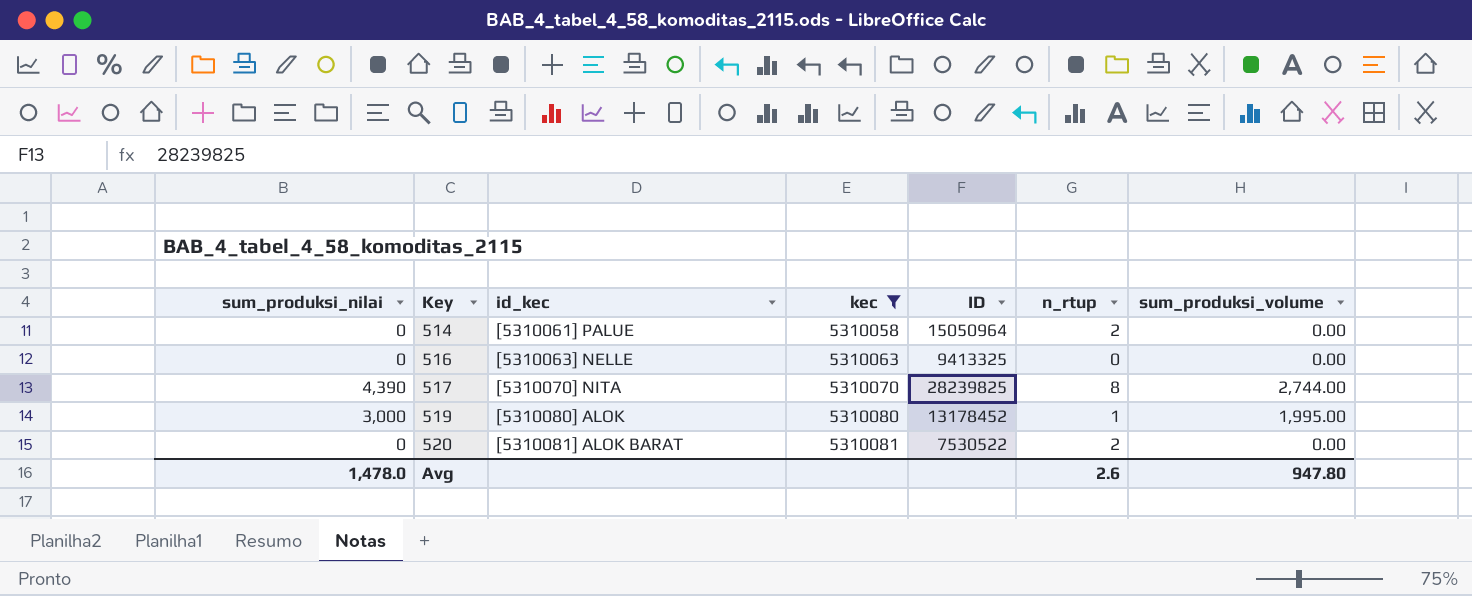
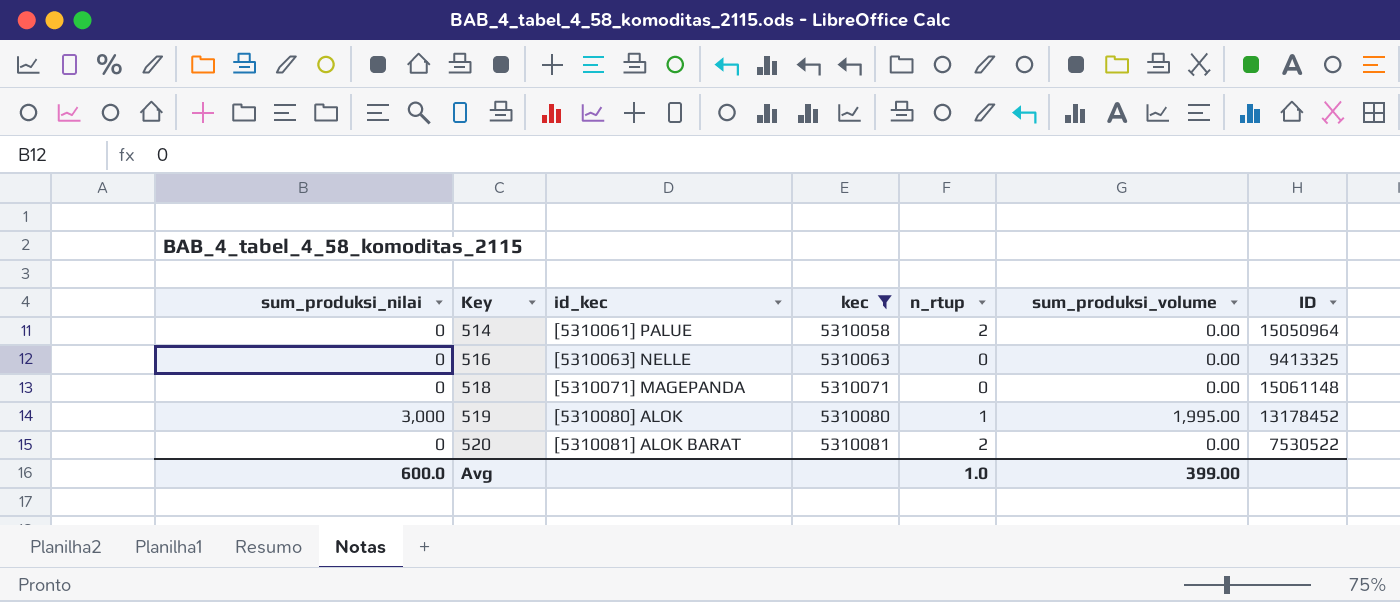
column ID | position: 5 -> 7
row 517: 4,390 | [5310070] NITA | 5310070 | 28239825 | 8 | 2,744.00 -> none
row 518: none -> 0 | [5310071] MAGEPANDA | 5310071 | 0 | 0.00 | 15061148
Avg | sum_produksi_nilai: 1,478.0 -> 600.0
Avg | n_rtup: 2.6 -> 1.0
Avg | sum_produksi_volume: 947.80 -> 399.00

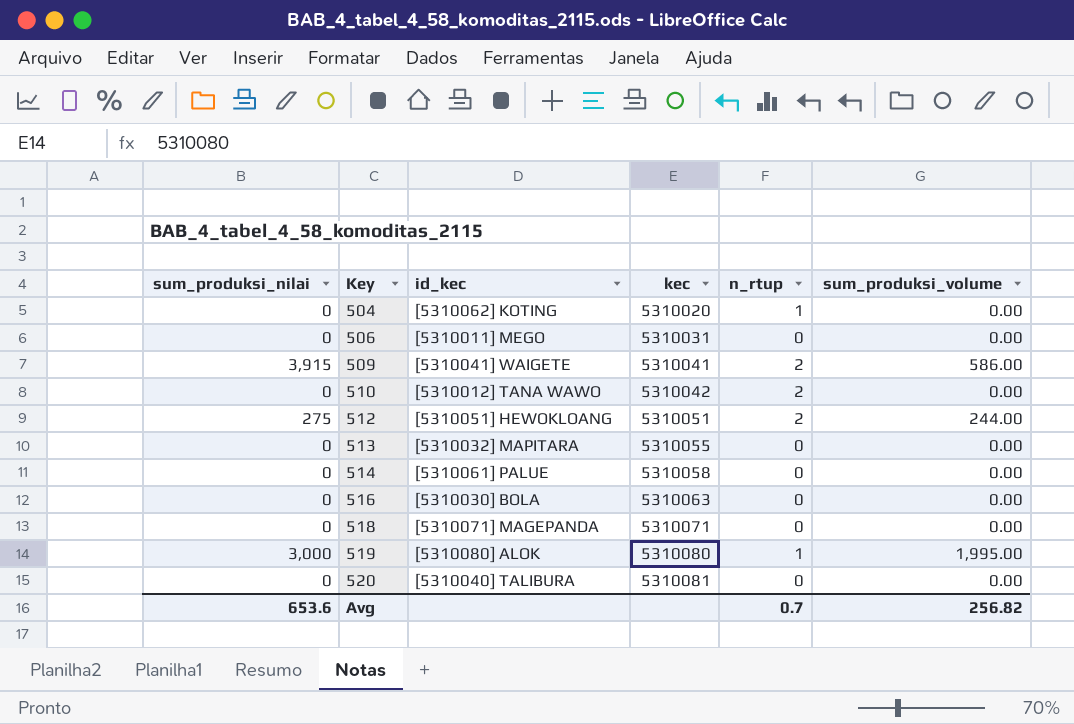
filter: kec >= 5310058 -> none
column ID | position: 7 -> none
514 | n_rtup: 2 -> 0
516 | id_kec: [5310063] NELLE -> [5310030] BOLA
520 | id_kec: [5310081] ALOK BARAT -> [5310040] TALIBURA
520 | n_rtup: 2 -> 0
Avg | sum_produksi_nilai: 600.0 -> 653.6
Avg | n_rtup: 1.0 -> 0.7
Avg | sum_produksi_volume: 399.00 -> 256.82

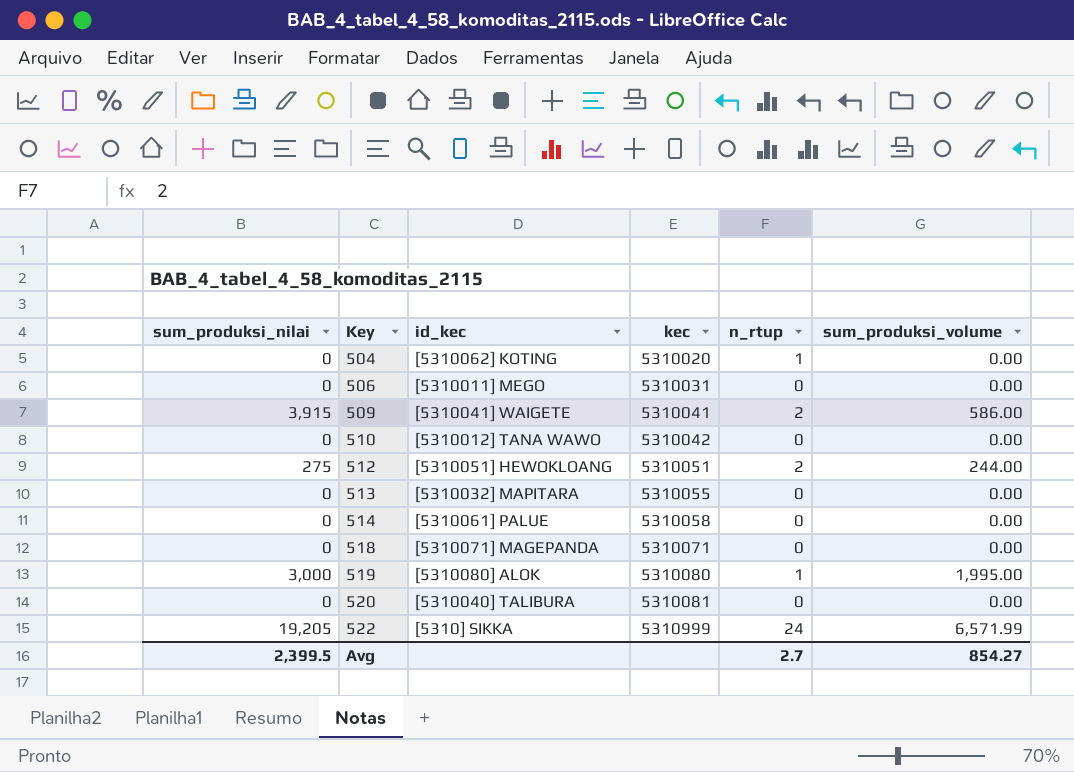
row 516: 0 | [5310030] BOLA | 5310063 | 0 | 0.00 -> none
510 | n_rtup: 2 -> 0
row 522: none -> 19,205 | [5310] SIKKA | 5310999 | 24 | 6,571.99
Avg | sum_produksi_nilai: 653.6 -> 2,399.5
Avg | n_rtup: 0.7 -> 2.7
Avg | sum_produksi_volume: 256.82 -> 854.27

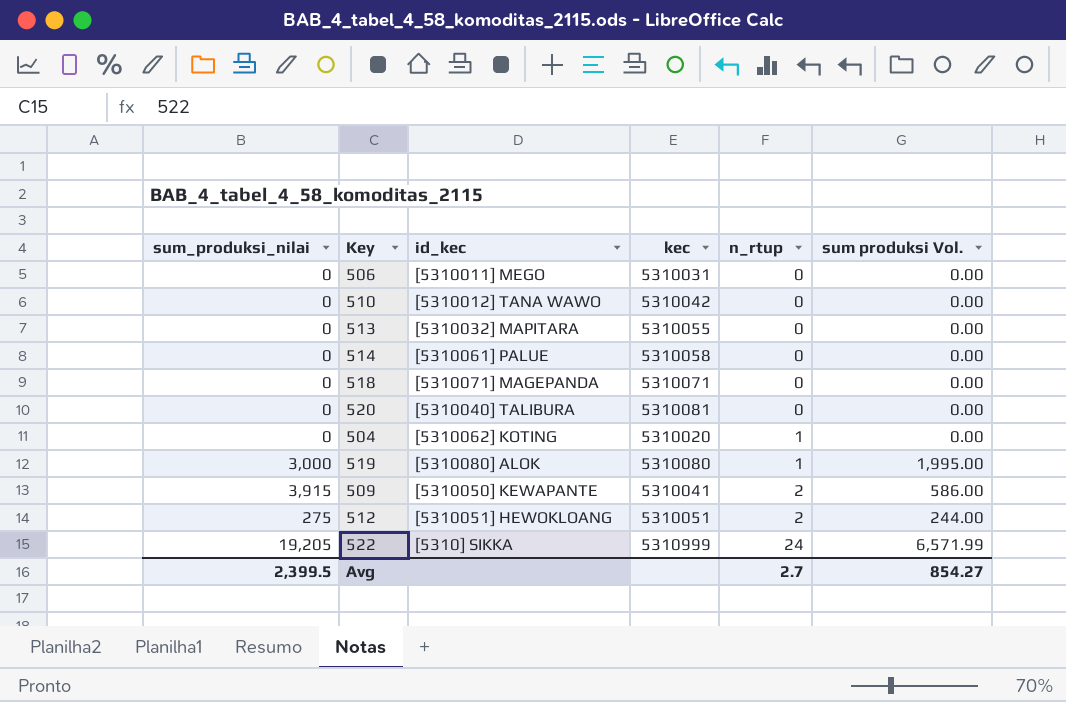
row order: Key ascending -> n_rtup ascending
column name: sum_produksi_volume -> sum produksi Vol.
509 | id_kec: [5310041] WAIGETE -> [5310050] KEWAPANTE

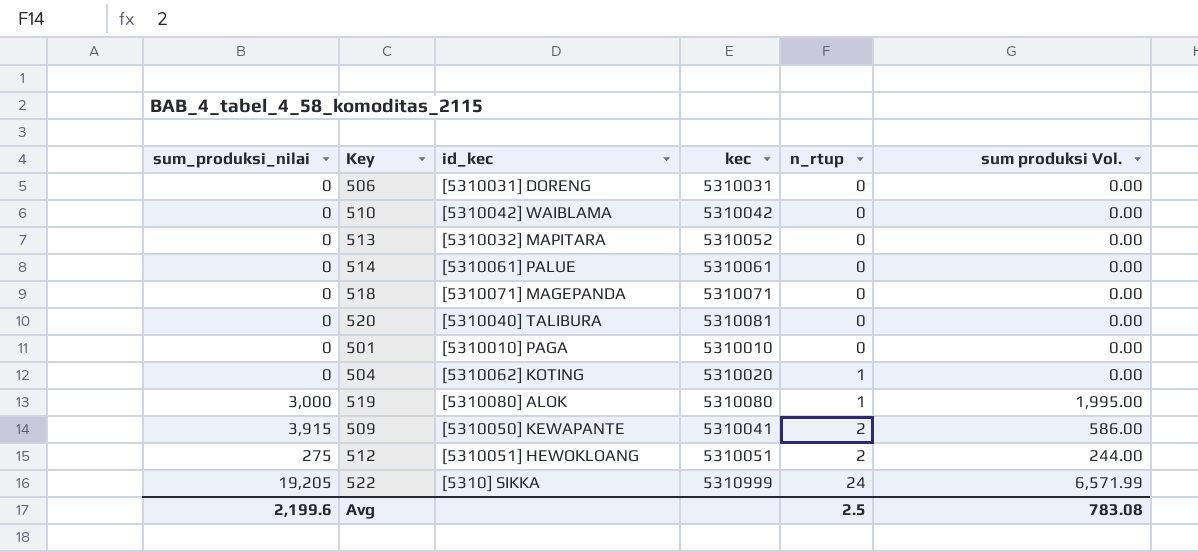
506 | id_kec: [5310011] MEGO -> [5310031] DORENG
510 | id_kec: [5310012] TANA WAWO -> [5310042] WAIBLAMA
513 | kec: 5310055 -> 5310052
514 | kec: 5310058 -> 5310061
row 501: none -> 0 | [5310010] PAGA | 5310010 | 0 | 0.00
Avg | sum_produksi_nilai: 2,399.5 -> 2,199.6
Avg | n_rtup: 2.7 -> 2.5
Avg | sum produksi Vol.: 854.27 -> 783.08

